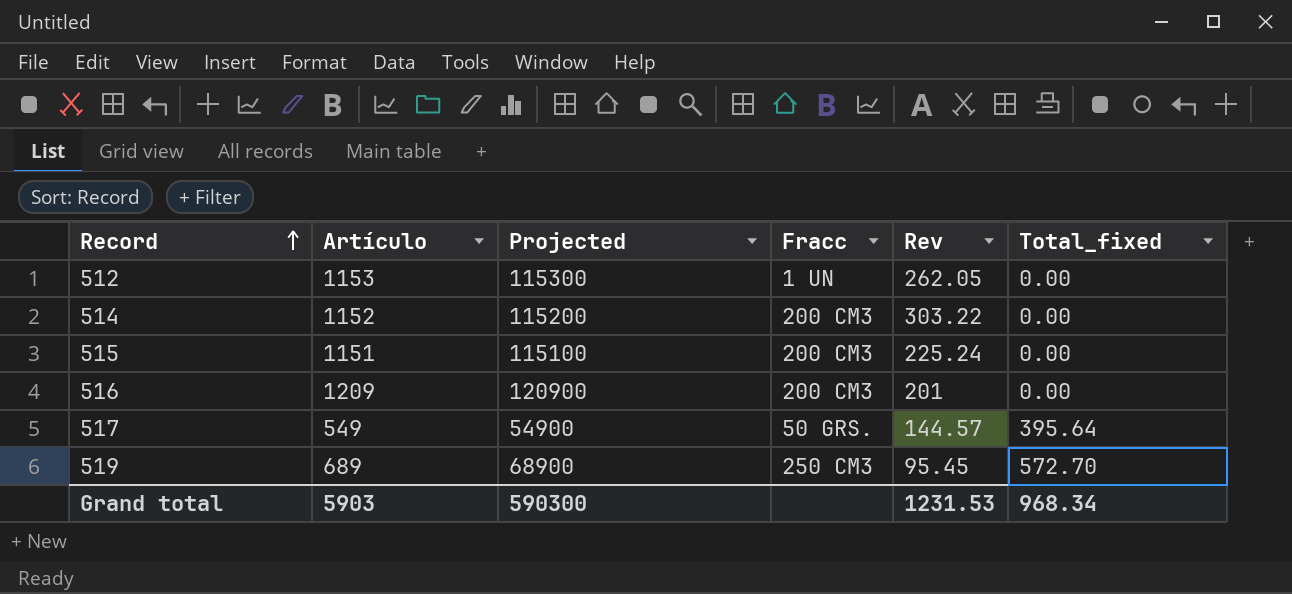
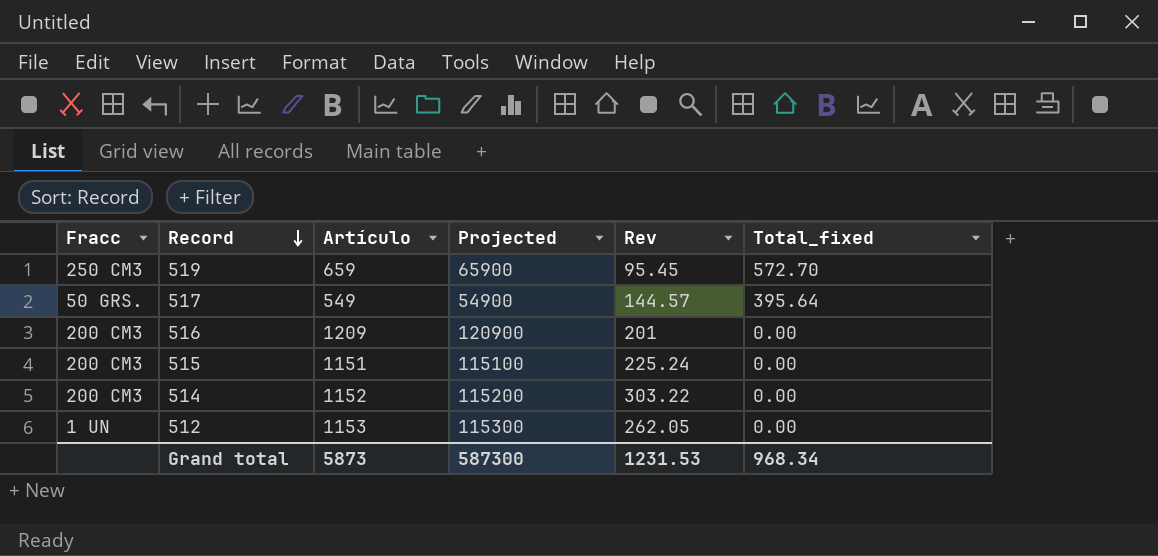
row order: Record ascending -> Record descending
column Fracc | position: 4 -> 1
519 | Artículo: 689 -> 659
519 | Projected: 68900 -> 65900
Grand total | Artículo: 5903 -> 5873
Grand total | Projected: 590300 -> 587300

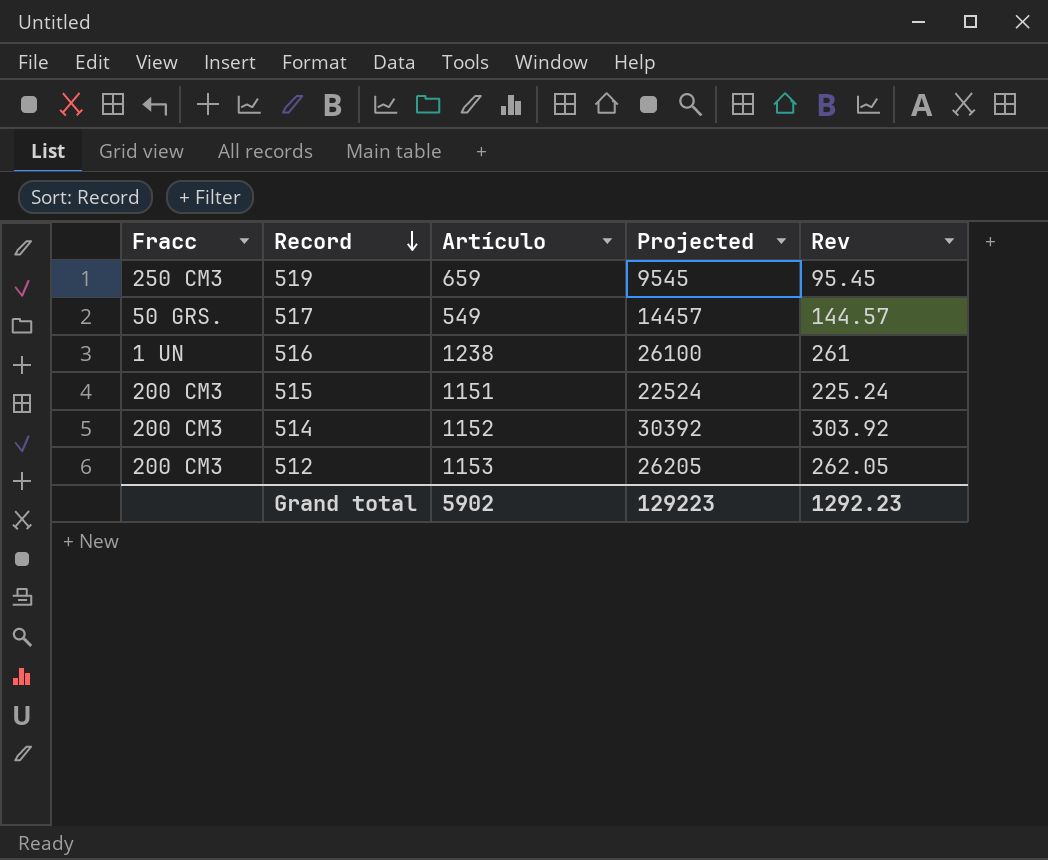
column Total_fixed | position: 6 -> none
column Projected | formula: [Artículo] * 100 -> [Rev] * 100
516 | Fracc: 200 CM3 -> 1 UN
516 | Artículo: 1209 -> 1238
516 | Rev: 201 -> 261
514 | Rev: 303.22 -> 303.92
512 | Fracc: 1 UN -> 200 CM3
Grand total | Artículo: 5873 -> 5902
Grand total | Projected: 587300 -> 129223
Grand total | Rev: 1231.53 -> 1292.23

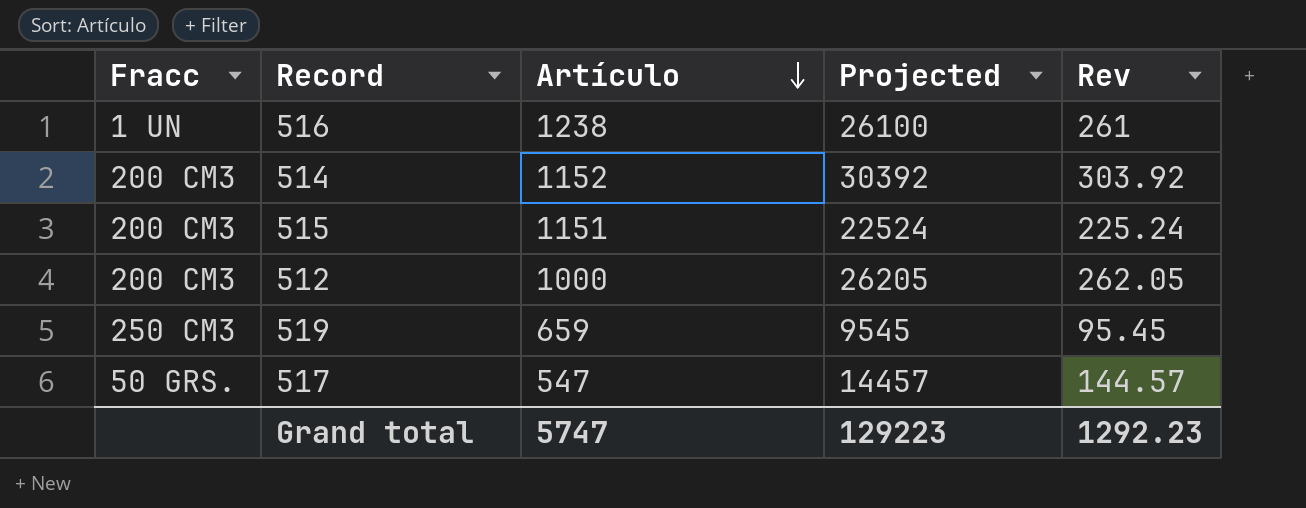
row order: Record descending -> Artículo descending
512 | Artículo: 1153 -> 1000
517 | Artículo: 549 -> 547
Grand total | Artículo: 5902 -> 5747

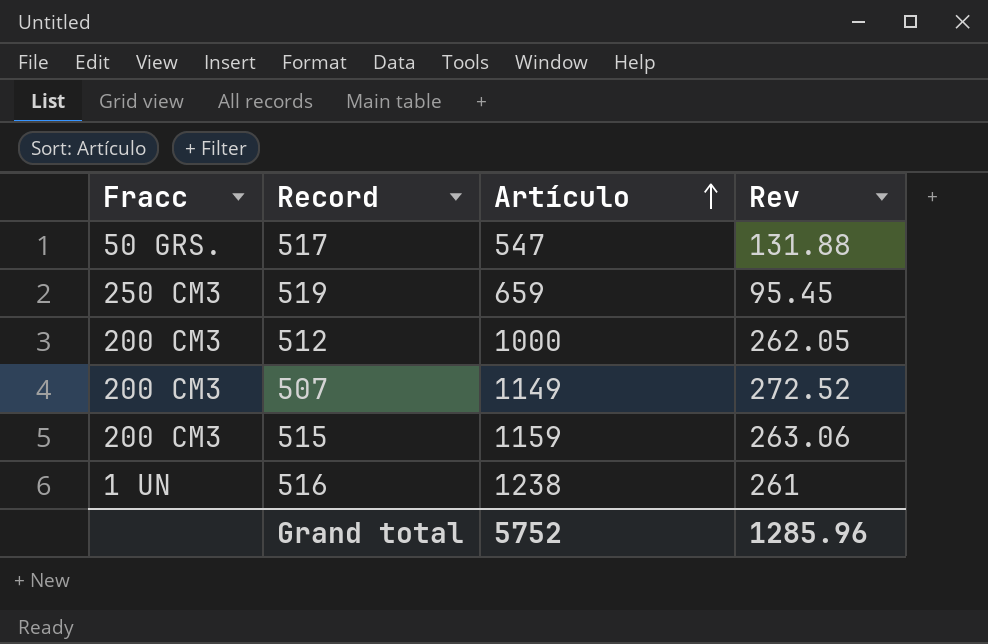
row order: Artículo descending -> Artículo ascending
column Projected | formula: [Rev] * 100 -> none
row 514: 200 CM3 | 1152 | 30392 | 303.92 -> none
517 | Rev: 144.57 -> 131.88
row 507: none -> 200 CM3 | 1149 | 272.52
515 | Artículo: 1151 -> 1159
515 | Rev: 225.24 -> 263.06
Grand total | Artículo: 5747 -> 5752
Grand total | Rev: 1292.23 -> 1285.96

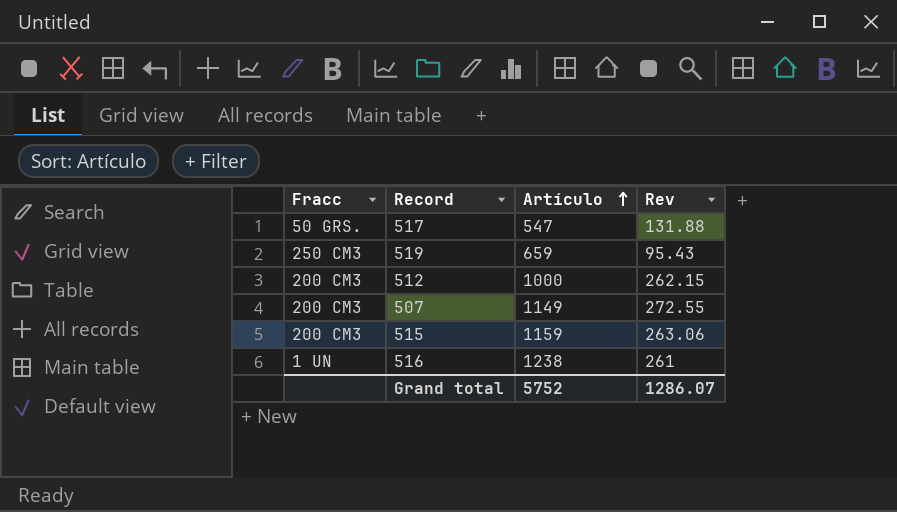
519 | Rev: 95.45 -> 95.43
512 | Rev: 262.05 -> 262.15
507 | Rev: 272.52 -> 272.55
Grand total | Rev: 1285.96 -> 1286.07

